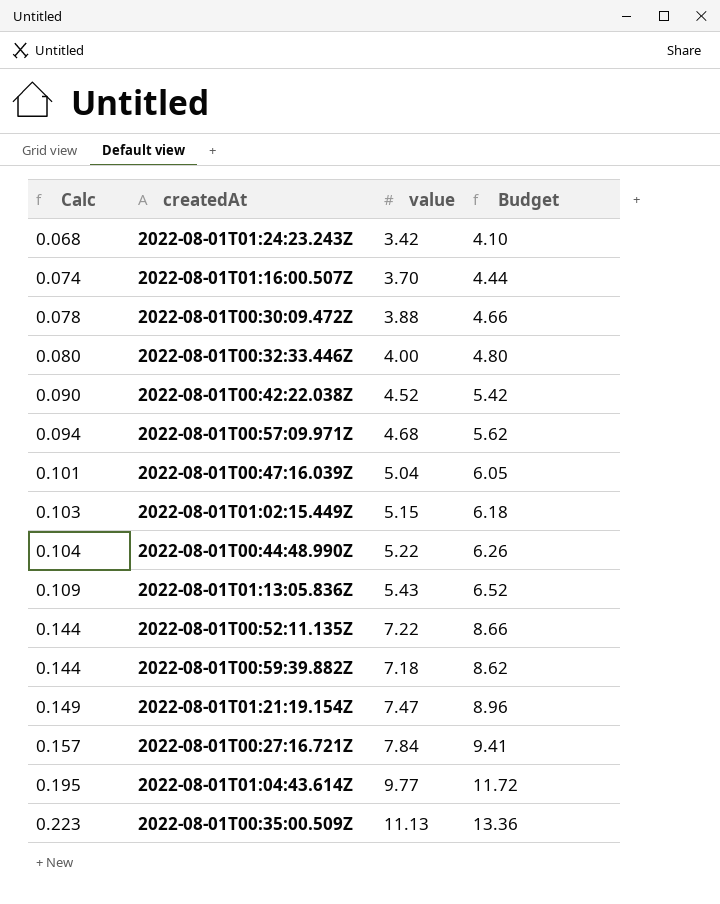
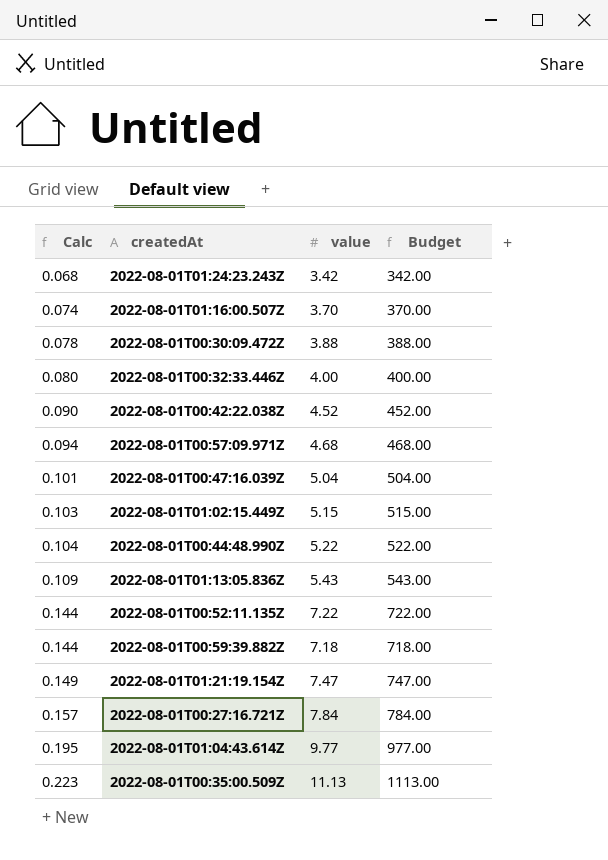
column Budget | formula: [value] * 1.2 -> [value] * 100

